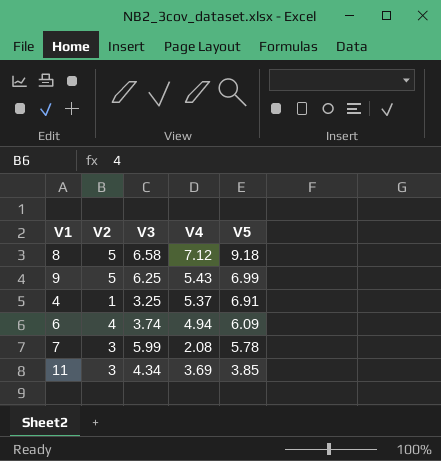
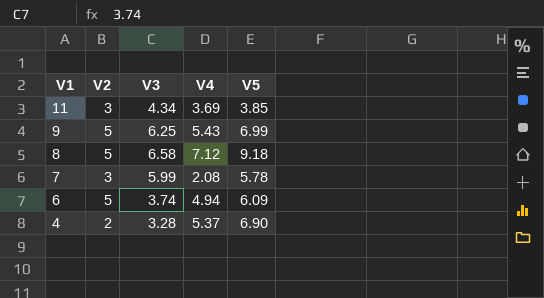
row order: V5 descending -> V1 descending
6 | V2: 4 -> 5
4 | V2: 1 -> 2
4 | V3: 3.25 -> 3.28
4 | V5: 6.91 -> 6.90

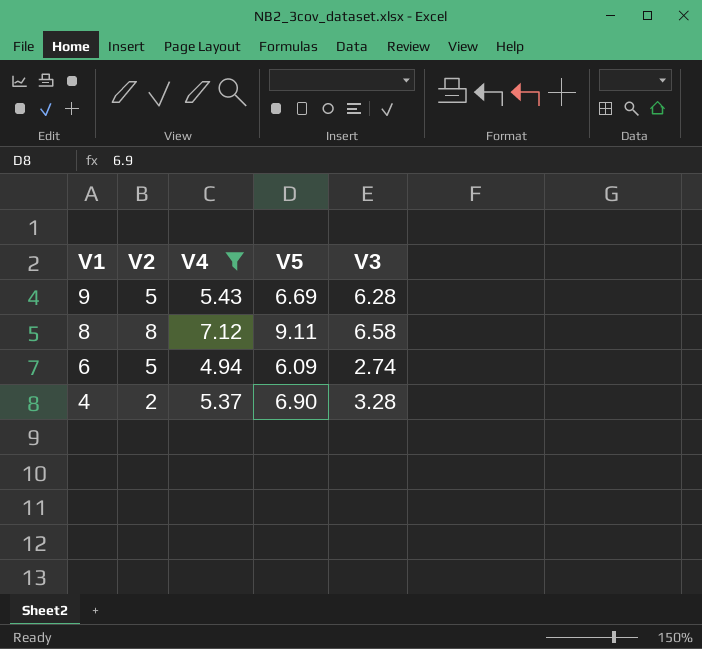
filter: none -> V4 >= 4.94
column V3 | position: 3 -> 5
9 | V5: 6.99 -> 6.69
9 | V3: 6.25 -> 6.28
8 | V2: 5 -> 8
8 | V5: 9.18 -> 9.11
6 | V3: 3.74 -> 2.74

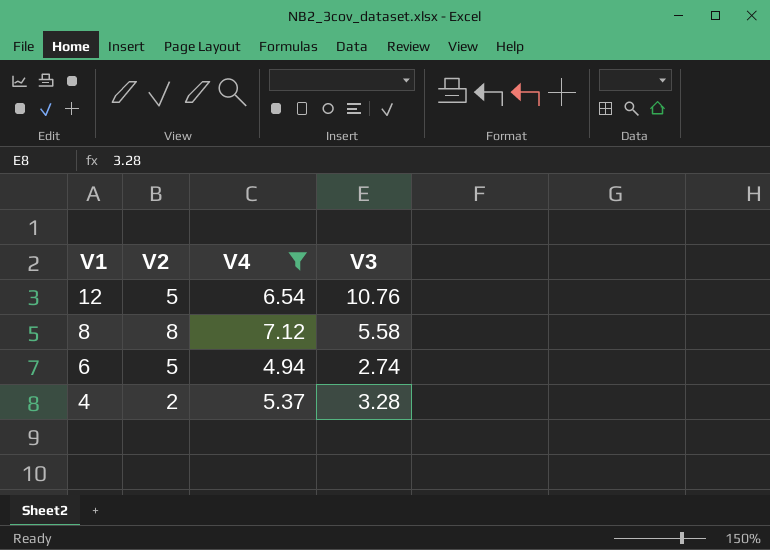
column V5 | position: 4 -> none
row 9: 5 | 5.43 | 6.69 | 6.28 -> none
row 12: none -> 5 | 6.54 | 10.76
8 | V3: 6.58 -> 5.58

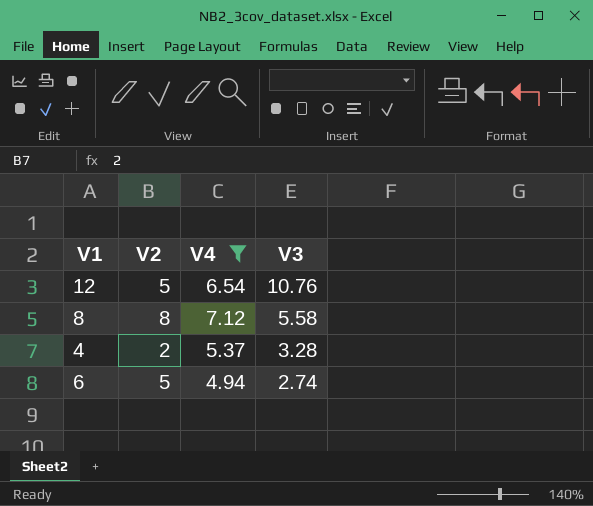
row order: V1 descending -> V3 descending

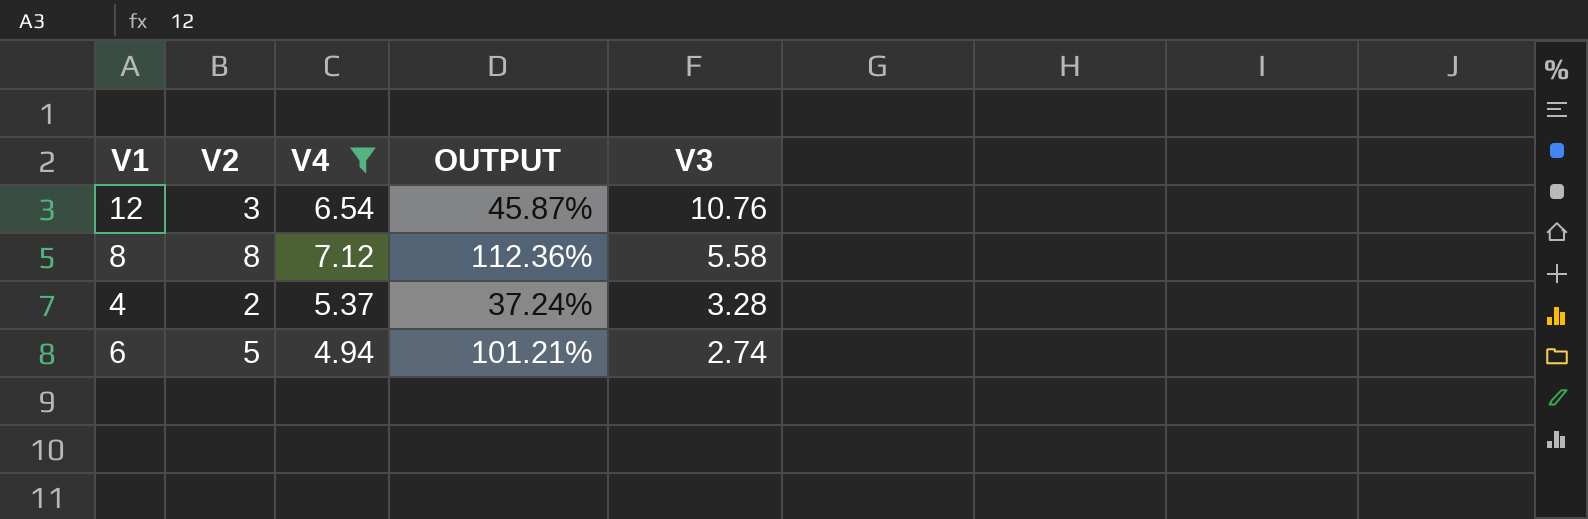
column OUTPUT | formula: none -> [V2] / [V4]
12 | V2: 5 -> 3

